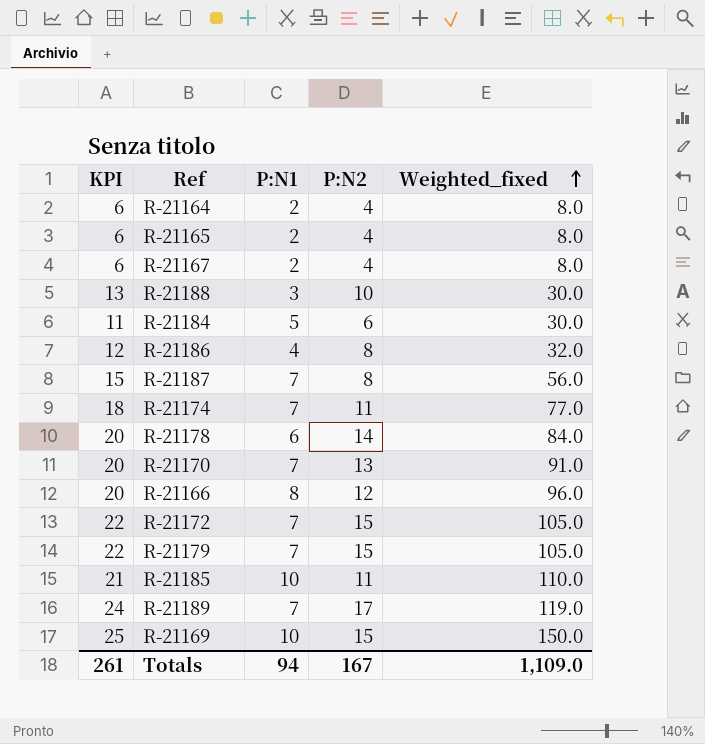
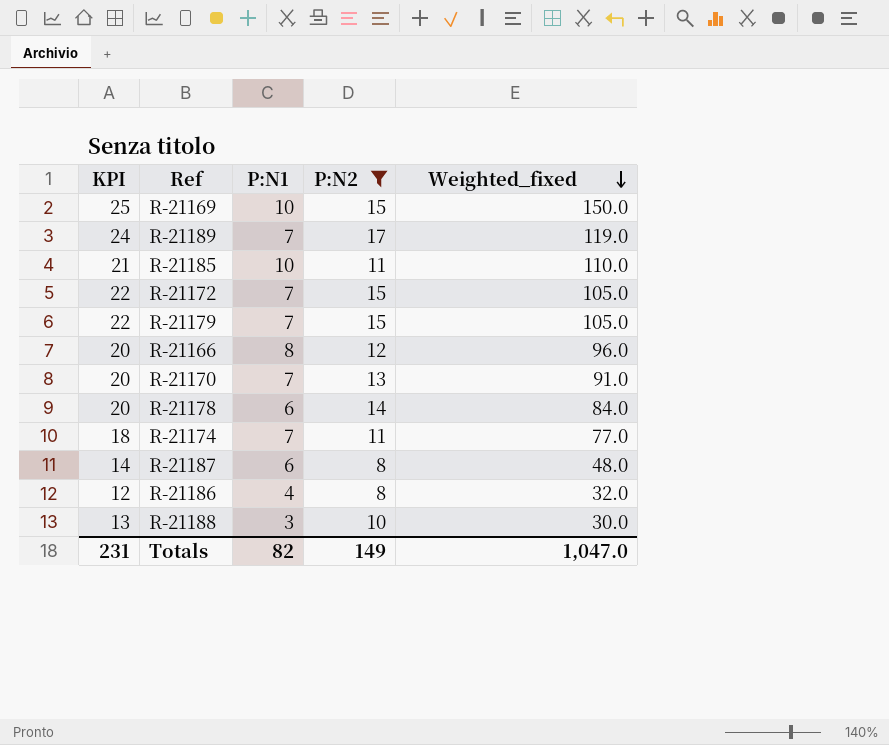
filter: none -> P:N2 >= 8
row order: Weighted_fixed ascending -> Weighted_fixed descending
R-21187 | KPI: 15 -> 14
R-21187 | P:N1: 7 -> 6
R-21187 | Weighted_fixed: 56.0 -> 48.0
Totals | KPI: 261 -> 231
Totals | P:N1: 94 -> 82
Totals | P:N2: 167 -> 149
Totals | Weighted_fixed: 1,109.0 -> 1,047.0

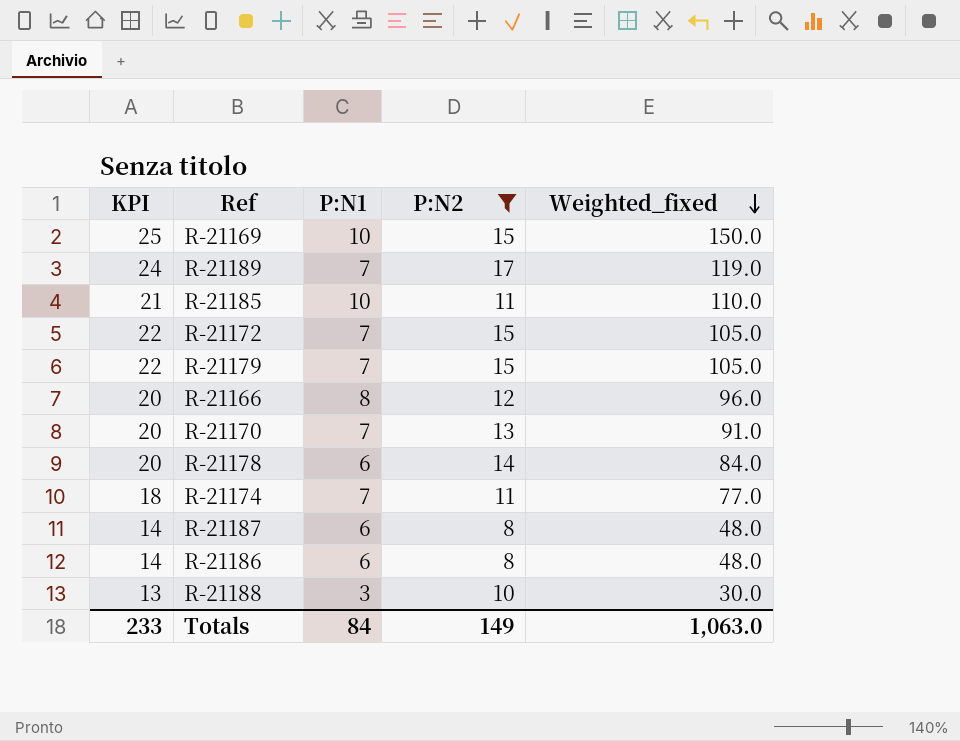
R-21186 | KPI: 12 -> 14
R-21186 | P:N1: 4 -> 6
R-21186 | Weighted_fixed: 32.0 -> 48.0
Totals | KPI: 231 -> 233
Totals | P:N1: 82 -> 84
Totals | Weighted_fixed: 1,047.0 -> 1,063.0

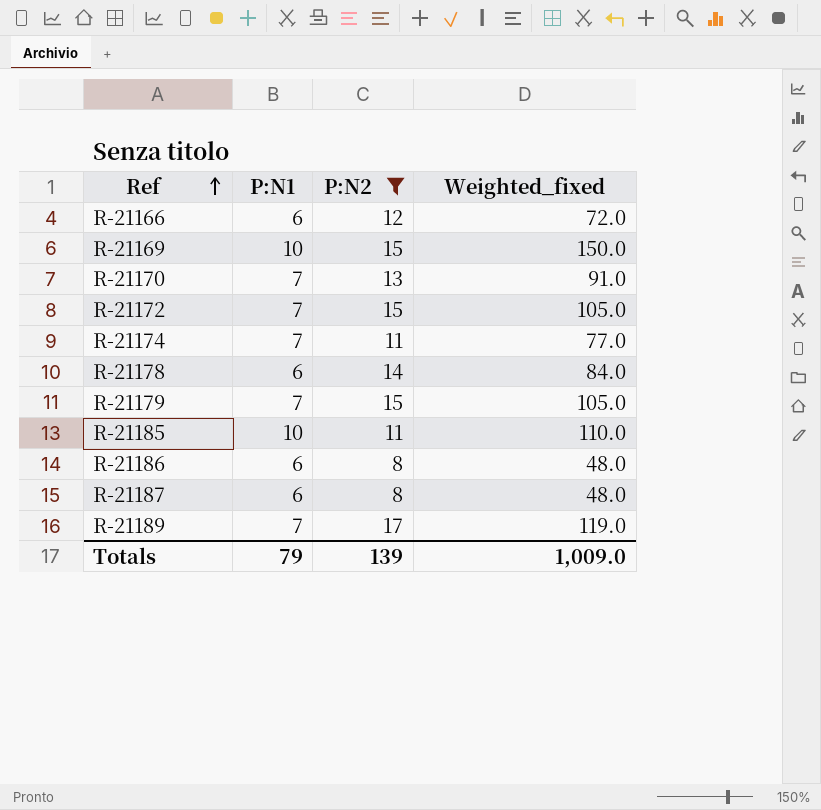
row order: Weighted_fixed descending -> Ref ascending
column KPI | formula: [P:N1] + [P:N2] -> none
row R-21188: 13 | 3 | 10 | 30.0 -> none
R-21166 | P:N1: 8 -> 6
R-21166 | Weighted_fixed: 96.0 -> 72.0
Totals | P:N1: 84 -> 79
Totals | P:N2: 149 -> 139
Totals | Weighted_fixed: 1,063.0 -> 1,009.0

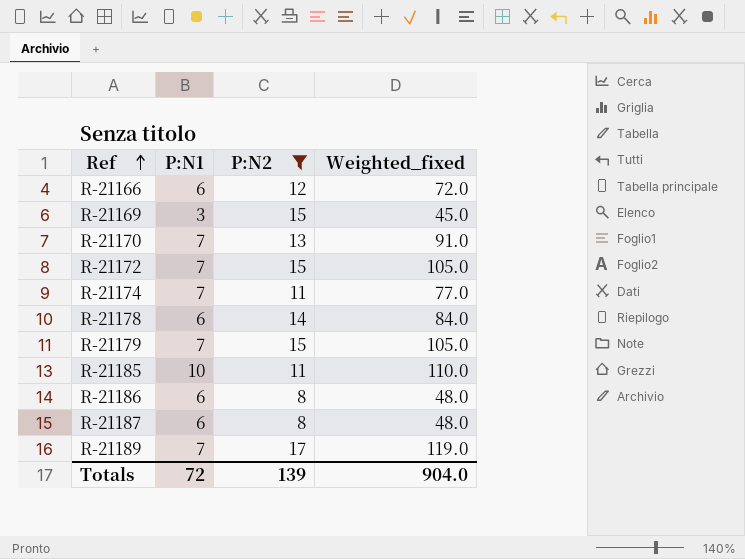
R-21169 | P:N1: 10 -> 3
R-21169 | Weighted_fixed: 150.0 -> 45.0
Totals | P:N1: 79 -> 72
Totals | Weighted_fixed: 1,009.0 -> 904.0

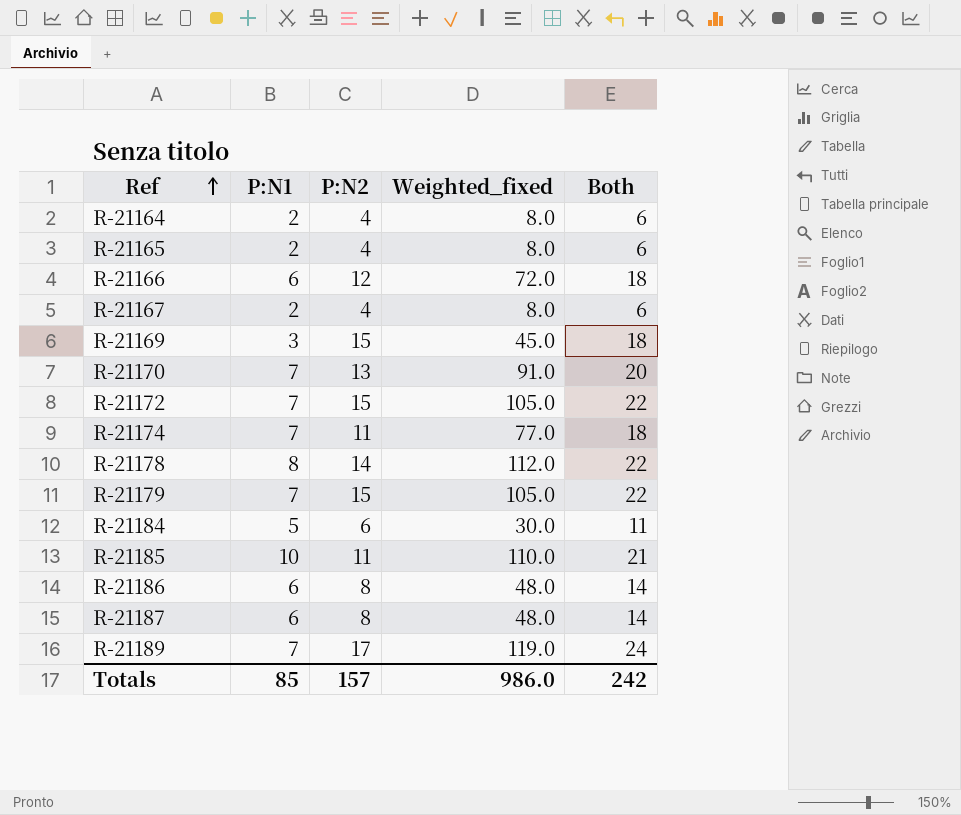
filter: P:N2 >= 8 -> none
column Both | formula: none -> [P:N1] + [P:N2]
R-21178 | P:N1: 6 -> 8
R-21178 | Weighted_fixed: 84.0 -> 112.0
Totals | P:N1: 72 -> 85
Totals | P:N2: 139 -> 157
Totals | Weighted_fixed: 904.0 -> 986.0

